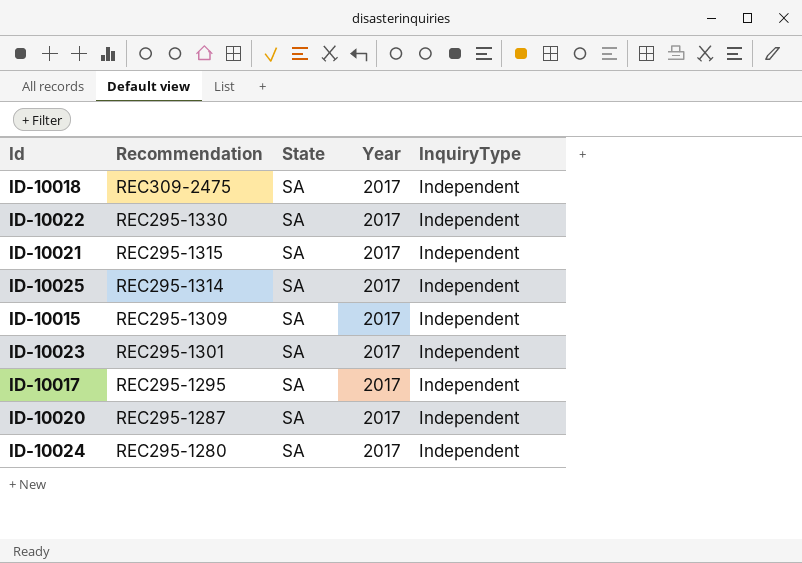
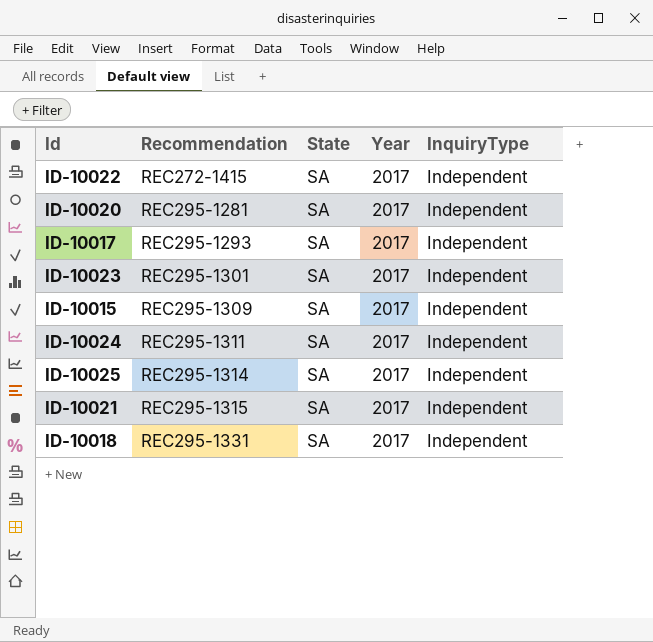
row order: Recommendation descending -> Recommendation ascending
ID-10022 | Recommendation: REC295-1330 -> REC272-1415
ID-10020 | Recommendation: REC295-1287 -> REC295-1281
ID-10017 | Recommendation: REC295-1295 -> REC295-1293
ID-10024 | Recommendation: REC295-1280 -> REC295-1311
ID-10018 | Recommendation: REC309-2475 -> REC295-1331

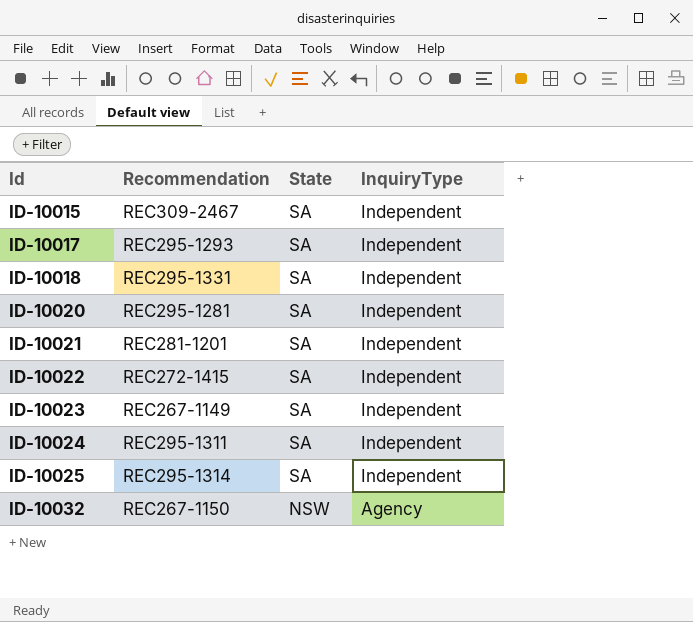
row order: Recommendation ascending -> Id ascending
column Year | position: 4 -> none
ID-10015 | Recommendation: REC295-1309 -> REC309-2467
ID-10021 | Recommendation: REC295-1315 -> REC281-1201
ID-10023 | Recommendation: REC295-1301 -> REC267-1149
row ID-10032: none -> REC267-1150 | NSW | Agency

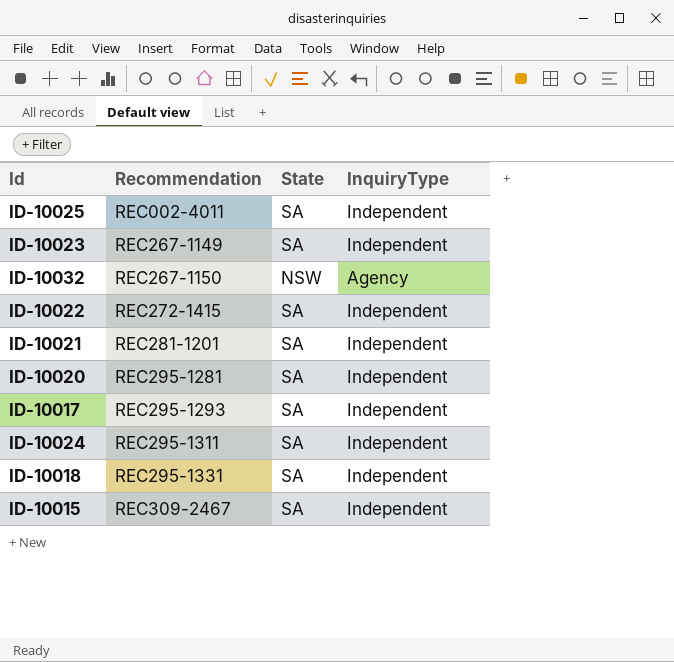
row order: Id ascending -> Recommendation ascending
ID-10025 | Recommendation: REC295-1314 -> REC002-4011

